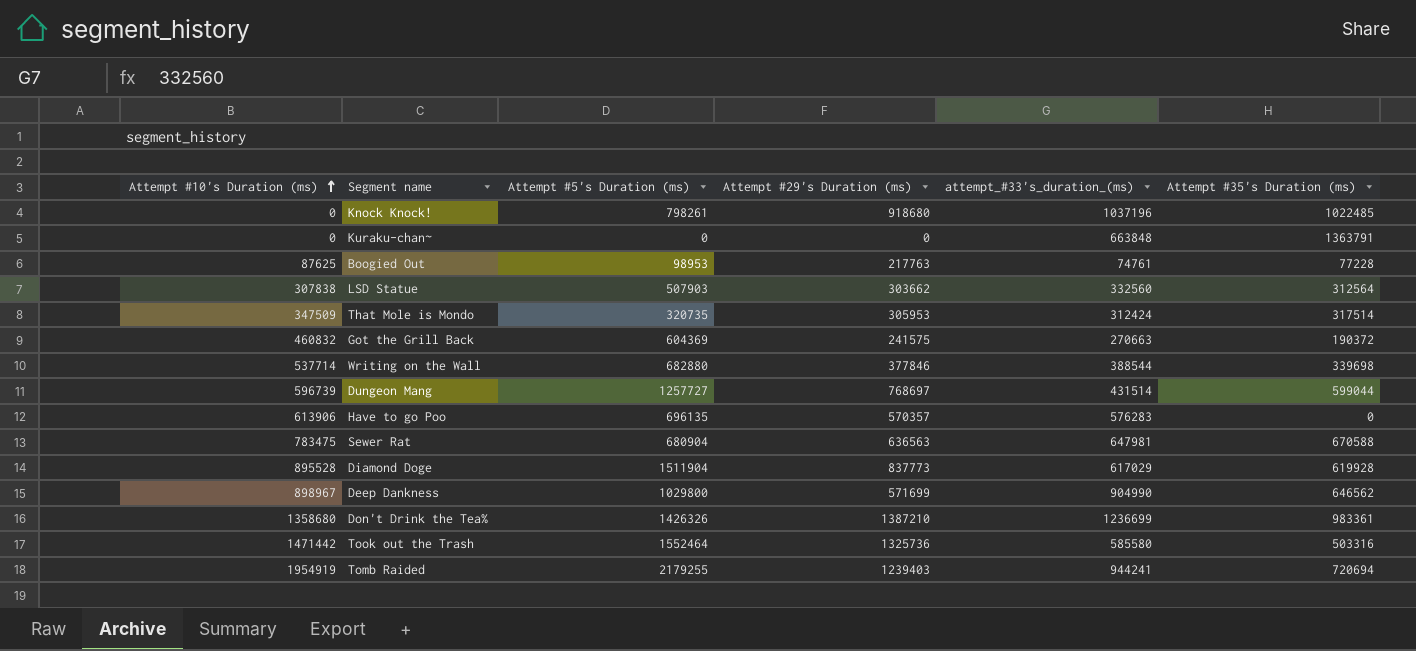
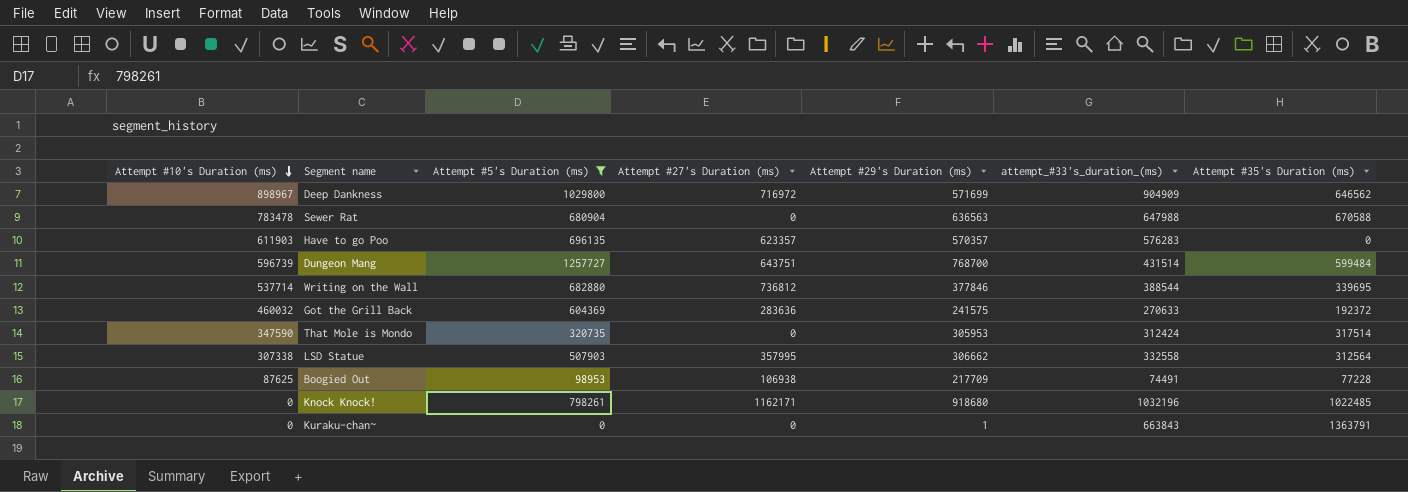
filter: none -> Attempt #5's Duration (ms) <= 1257727
row order: Attempt #10's Duration (ms) ascending -> Attempt #10's Duration (ms) descending
column Attempt #27's Duration (ms) | position: none -> 4
Deep Dankness | attempt_#33's_duration_(ms): 904990 -> 904909
Sewer Rat | Attempt #10's Duration (ms): 783475 -> 783478
Sewer Rat | attempt_#33's_duration_(ms): 647981 -> 647988
Have to go Poo | Attempt #10's Duration (ms): 613906 -> 611903
Dungeon Mang | Attempt #29's Duration (ms): 768697 -> 768700
Dungeon Mang | Attempt #35's Duration (ms): 599044 -> 599484
Writing on the Wall | Attempt #35's Duration (ms): 339698 -> 339695
Got the Grill Back | Attempt #10's Duration (ms): 460832 -> 460032
Got the Grill Back | attempt_#33's_duration_(ms): 270663 -> 270633
Got the Grill Back | Attempt #35's Duration (ms): 190372 -> 192372
That Mole is Mondo | Attempt #10's Duration (ms): 347509 -> 347590
LSD Statue | Attempt #10's Duration (ms): 307838 -> 307338
LSD Statue | Attempt #29's Duration (ms): 303662 -> 306662
LSD Statue | attempt_#33's_duration_(ms): 332560 -> 332558
Boogied Out | Attempt #29's Duration (ms): 217763 -> 217709
Boogied Out | attempt_#33's_duration_(ms): 74761 -> 74491
Knock Knock! | attempt_#33's_duration_(ms): 1037196 -> 1032196
Kuraku-chan~ | Attempt #29's Duration (ms): 0 -> 1
Kuraku-chan~ | attempt_#33's_duration_(ms): 663848 -> 663843

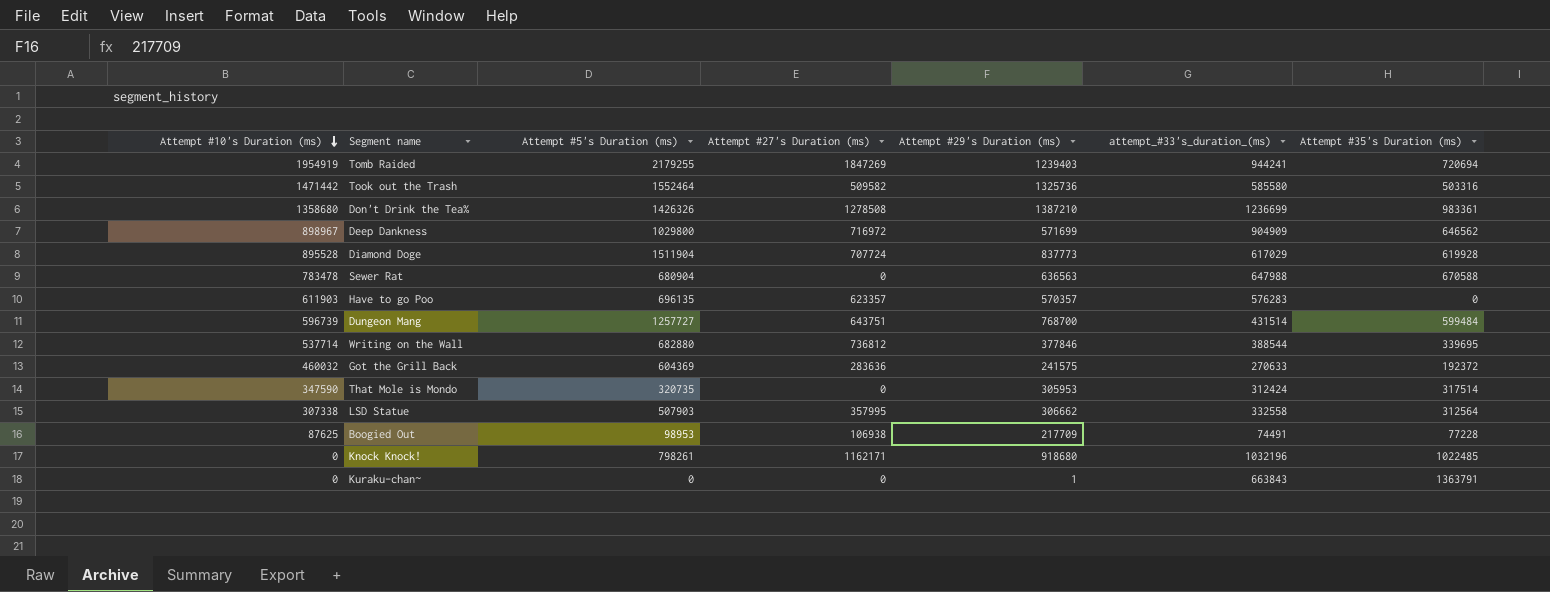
filter: Attempt #5's Duration (ms) <= 1257727 -> none

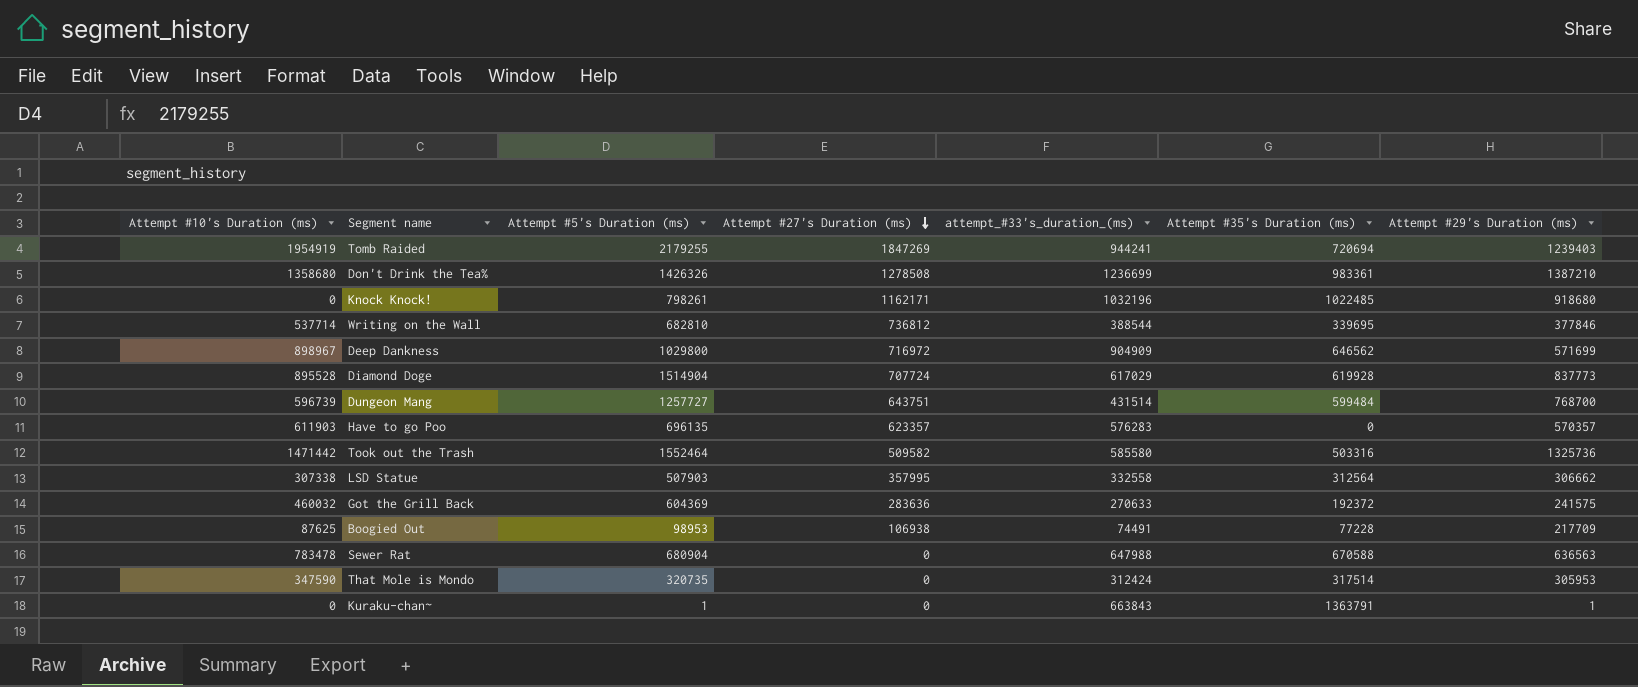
row order: Attempt #10's Duration (ms) descending -> Attempt #27's Duration (ms) descending
column Attempt #29's Duration (ms) | position: 5 -> 7
Writing on the Wall | Attempt #5's Duration (ms): 682880 -> 682810
Diamond Doge | Attempt #5's Duration (ms): 1511904 -> 1514904
Kuraku-chan~ | Attempt #5's Duration (ms): 0 -> 1

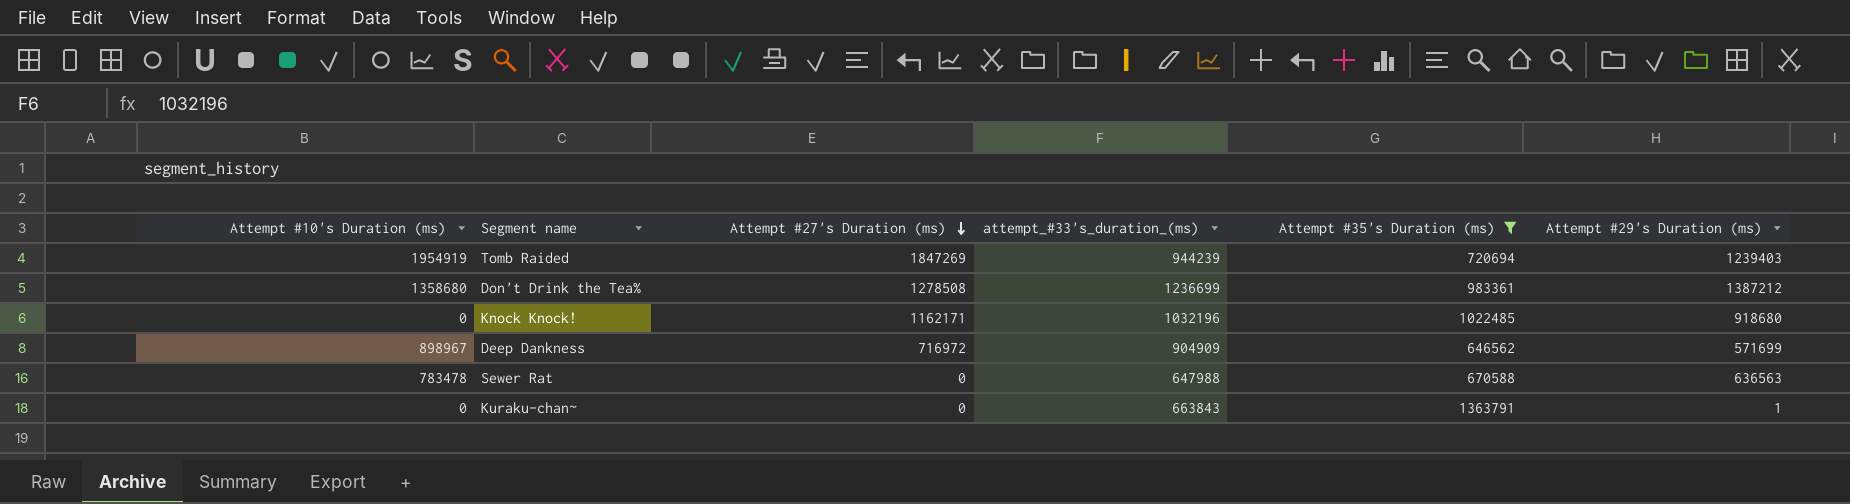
filter: none -> Attempt #35's Duration (ms) >= 646562
column Attempt #5's Duration (ms) | position: 3 -> none
Tomb Raided | attempt_#33's_duration_(ms): 944241 -> 944239
Don't Drink the Tea% | Attempt #29's Duration (ms): 1387210 -> 1387212

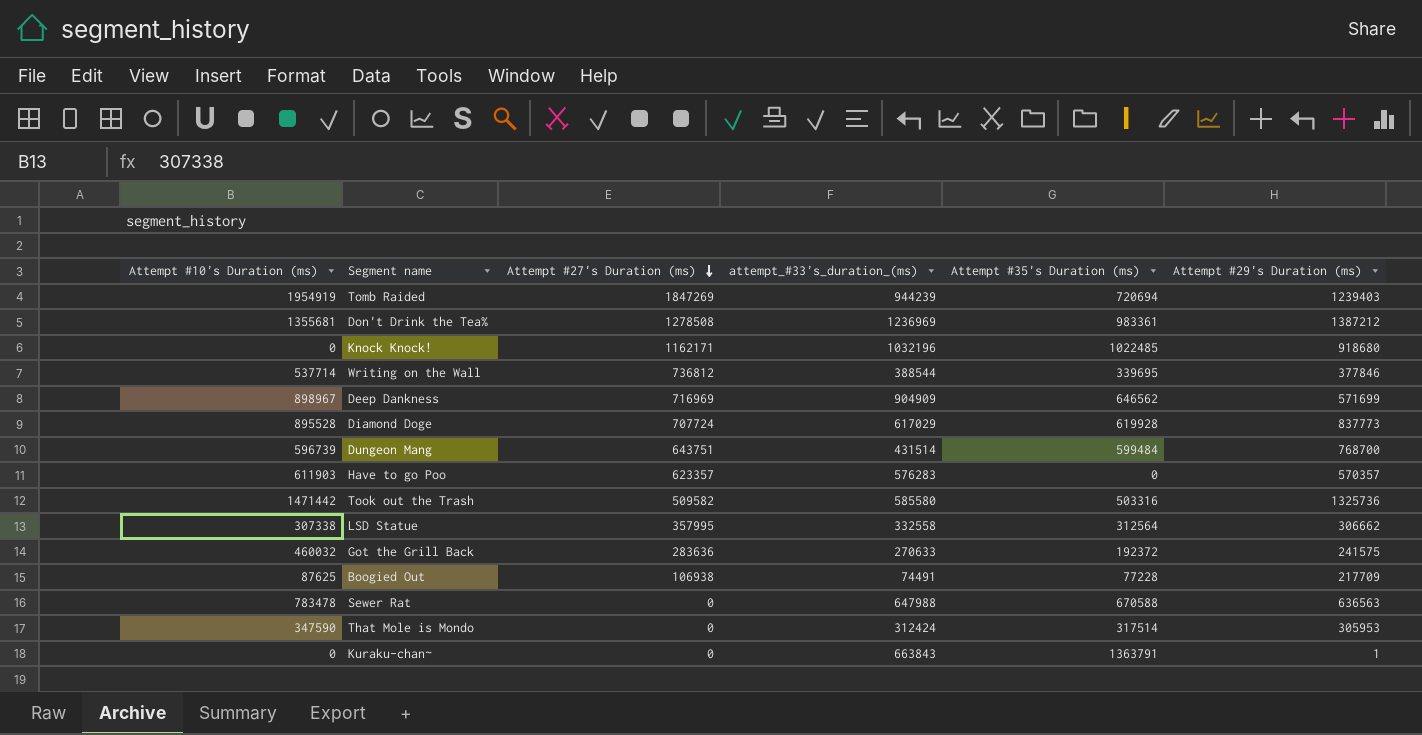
filter: Attempt #35's Duration (ms) >= 646562 -> none
Don't Drink the Tea% | Attempt #10's Duration (ms): 1358680 -> 1355681
Don't Drink the Tea% | attempt_#33's_duration_(ms): 1236699 -> 1236969
Deep Dankness | Attempt #27's Duration (ms): 716972 -> 716969

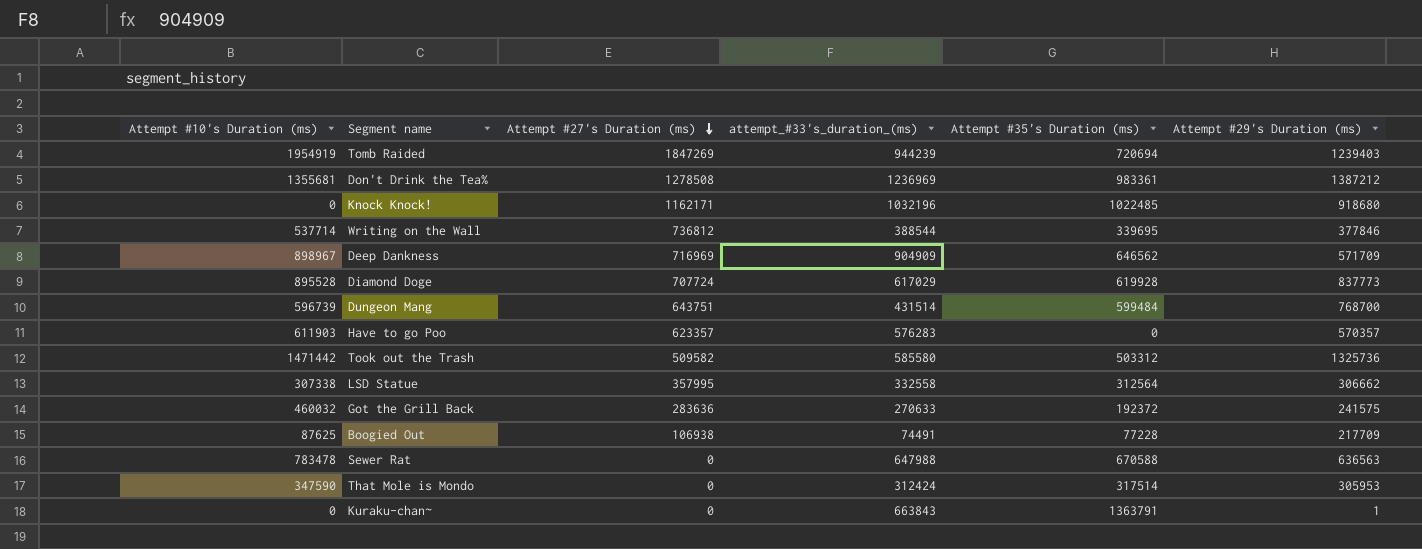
Deep Dankness | Attempt #29's Duration (ms): 571699 -> 571709
Took out the Trash | Attempt #35's Duration (ms): 503316 -> 503312

